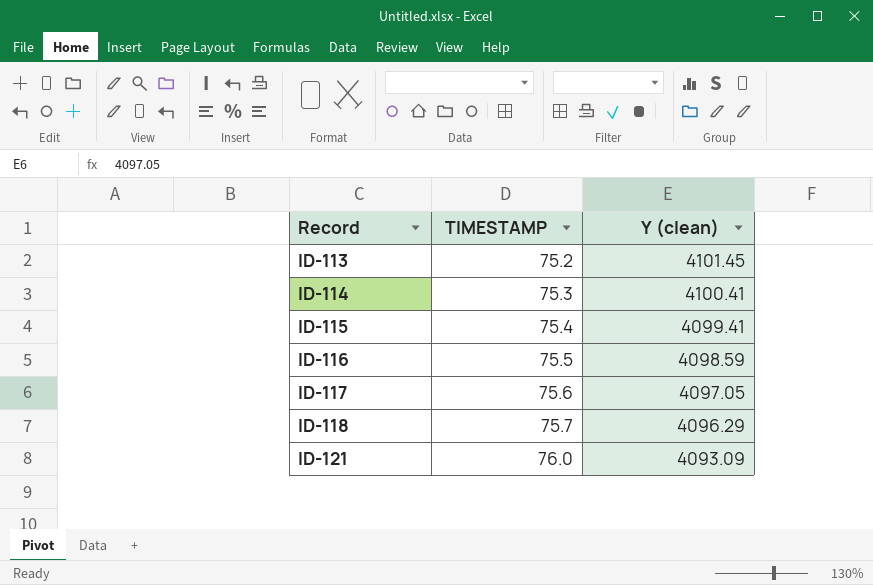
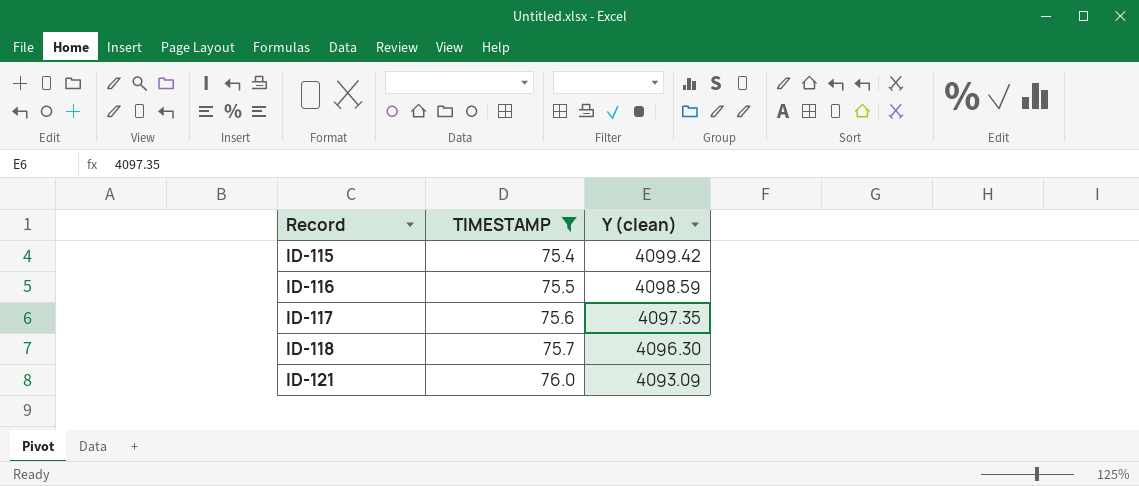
filter: none -> TIMESTAMP >= 75.4
ID-115 | Y (clean): 4099.41 -> 4099.42
ID-117 | Y (clean): 4097.05 -> 4097.35
ID-118 | Y (clean): 4096.29 -> 4096.30

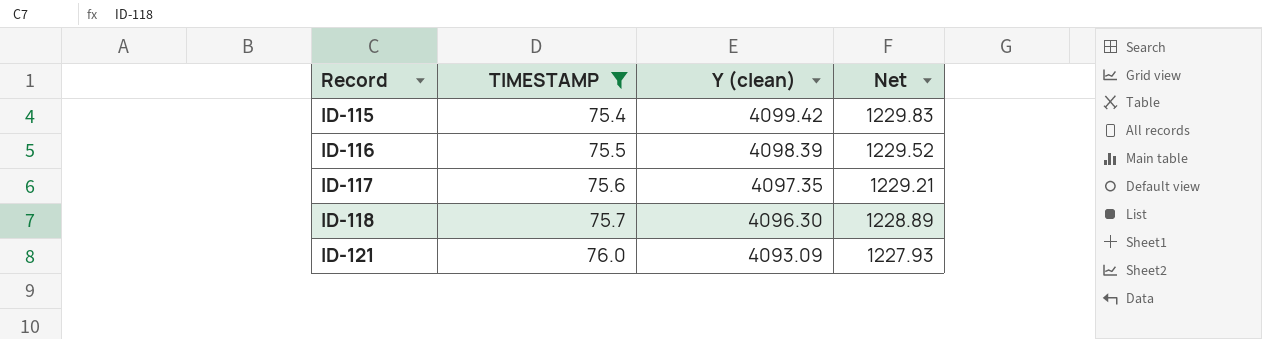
column Net | formula: none -> [Y (clean)] * 0.3
ID-116 | Y (clean): 4098.59 -> 4098.39

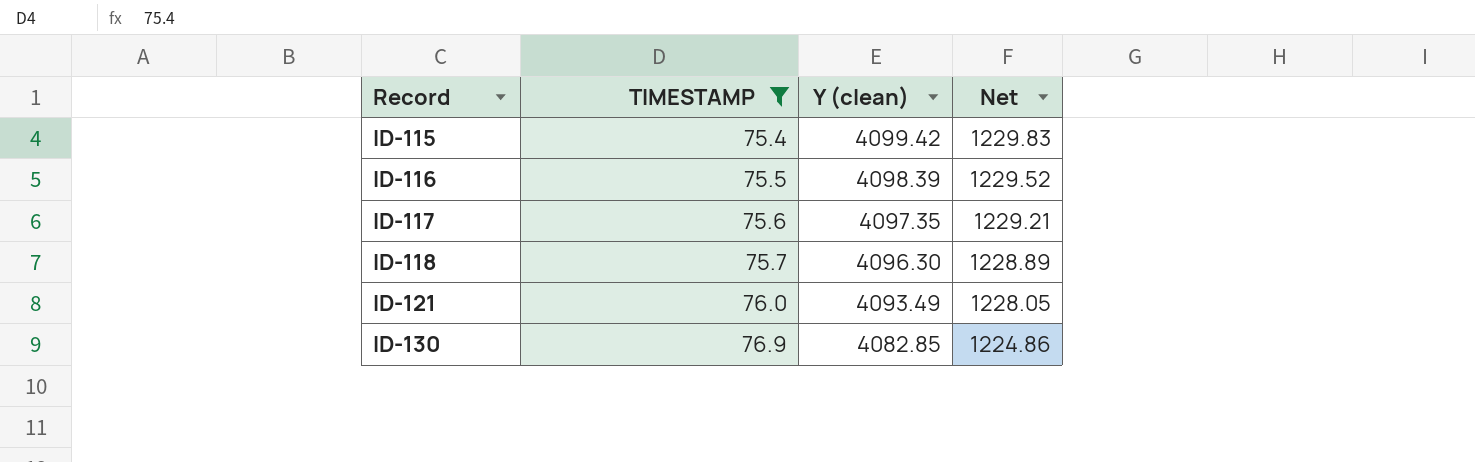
ID-121 | Y (clean): 4093.09 -> 4093.49
ID-121 | Net: 1227.93 -> 1228.05
row ID-130: none -> 76.9 | 4082.85 | 1224.86

